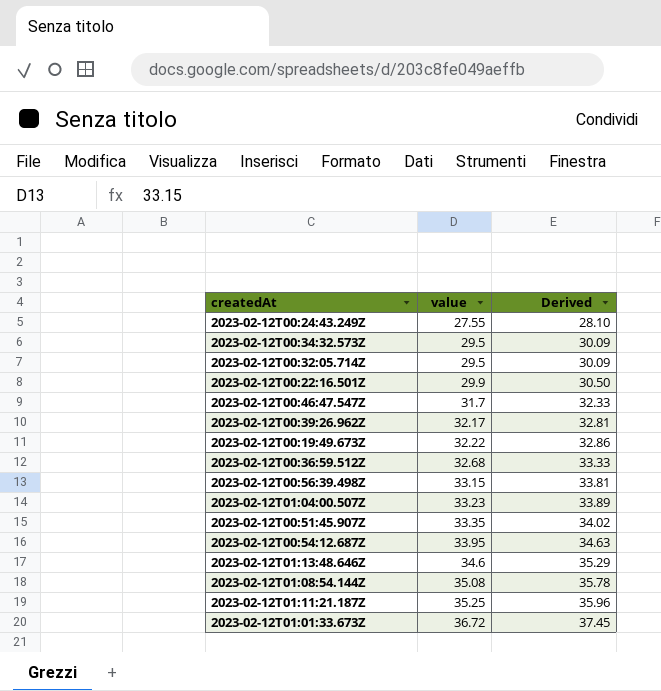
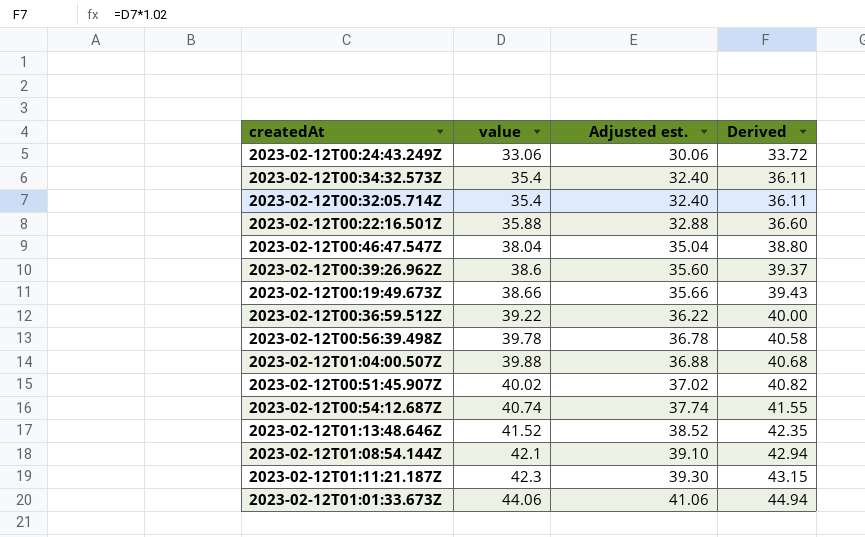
column Adjusted est. | formula: none -> [value] - 3
2023-02-12T00:24:43.249Z | value: 27.55 -> 33.06
2023-02-12T00:24:43.249Z | Derived: 28.10 -> 33.72
2023-02-12T00:34:32.573Z | value: 29.5 -> 35.4
2023-02-12T00:34:32.573Z | Derived: 30.09 -> 36.11
2023-02-12T00:32:05.714Z | value: 29.5 -> 35.4
2023-02-12T00:32:05.714Z | Derived: 30.09 -> 36.11
2023-02-12T00:22:16.501Z | value: 29.9 -> 35.88
2023-02-12T00:22:16.501Z | Derived: 30.50 -> 36.60
2023-02-12T00:46:47.547Z | value: 31.7 -> 38.04
2023-02-12T00:46:47.547Z | Derived: 32.33 -> 38.80
2023-02-12T00:39:26.962Z | value: 32.17 -> 38.6
2023-02-12T00:39:26.962Z | Derived: 32.81 -> 39.37
2023-02-12T00:19:49.673Z | value: 32.22 -> 38.66
2023-02-12T00:19:49.673Z | Derived: 32.86 -> 39.43
2023-02-12T00:36:59.512Z | value: 32.68 -> 39.22
2023-02-12T00:36:59.512Z | Derived: 33.33 -> 40.00
2023-02-12T00:56:39.498Z | value: 33.15 -> 39.78
2023-02-12T00:56:39.498Z | Derived: 33.81 -> 40.58
2023-02-12T01:04:00.507Z | value: 33.23 -> 39.88
2023-02-12T01:04:00.507Z | Derived: 33.89 -> 40.68
2023-02-12T00:51:45.907Z | value: 33.35 -> 40.02
2023-02-12T00:51:45.907Z | Derived: 34.02 -> 40.82
2023-02-12T00:54:12.687Z | value: 33.95 -> 40.74
2023-02-12T00:54:12.687Z | Derived: 34.63 -> 41.55
2023-02-12T01:13:48.646Z | value: 34.6 -> 41.52
2023-02-12T01:13:48.646Z | Derived: 35.29 -> 42.35
2023-02-12T01:08:54.144Z | value: 35.08 -> 42.1
2023-02-12T01:08:54.144Z | Derived: 35.78 -> 42.94
2023-02-12T01:11:21.187Z | value: 35.25 -> 42.3
2023-02-12T01:11:21.187Z | Derived: 35.96 -> 43.15
2023-02-12T01:01:33.673Z | value: 36.72 -> 44.06
2023-02-12T01:01:33.673Z | Derived: 37.45 -> 44.94

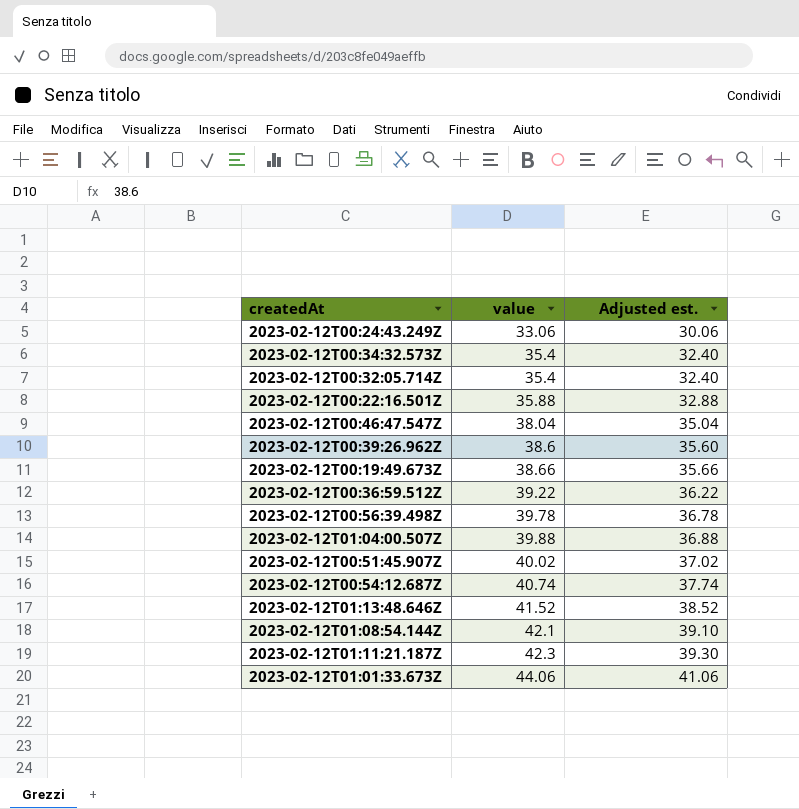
column Derived | formula: [value] * 1.02 -> none

